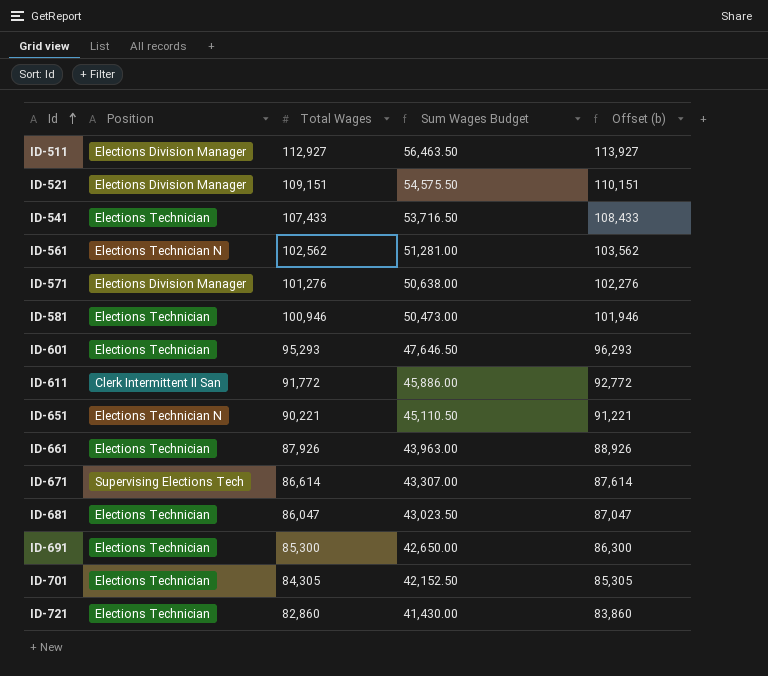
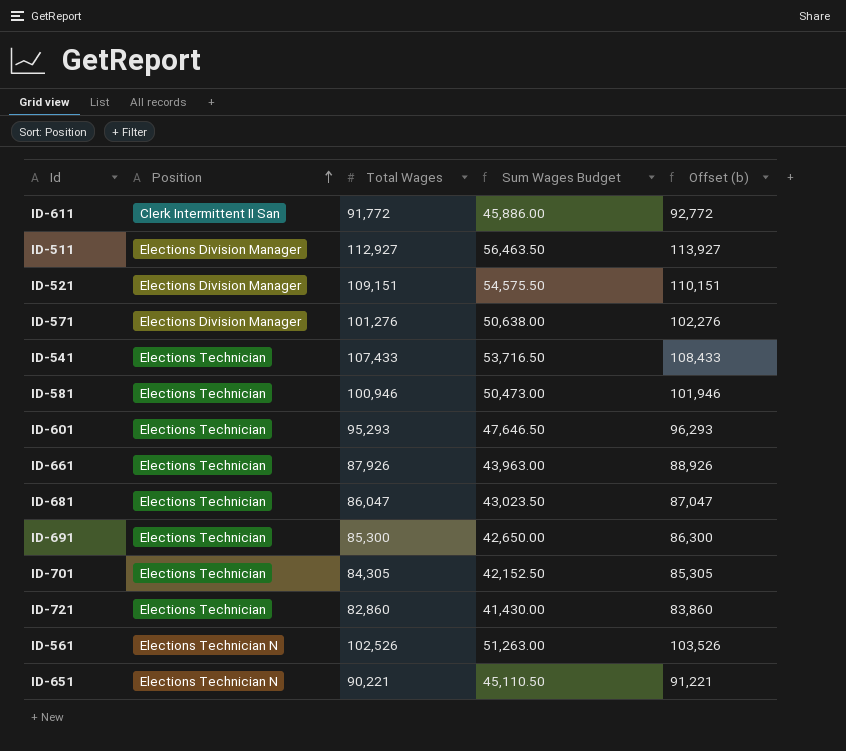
row order: Id ascending -> Position ascending
row ID-671: Supervising Elections Tech | 86,614 | 43,307.00 | 87,614 -> none
ID-561 | Total Wages: 102,562 -> 102,526
ID-561 | Sum Wages Budget: 51,281.00 -> 51,263.00
ID-561 | Offset (b): 103,562 -> 103,526

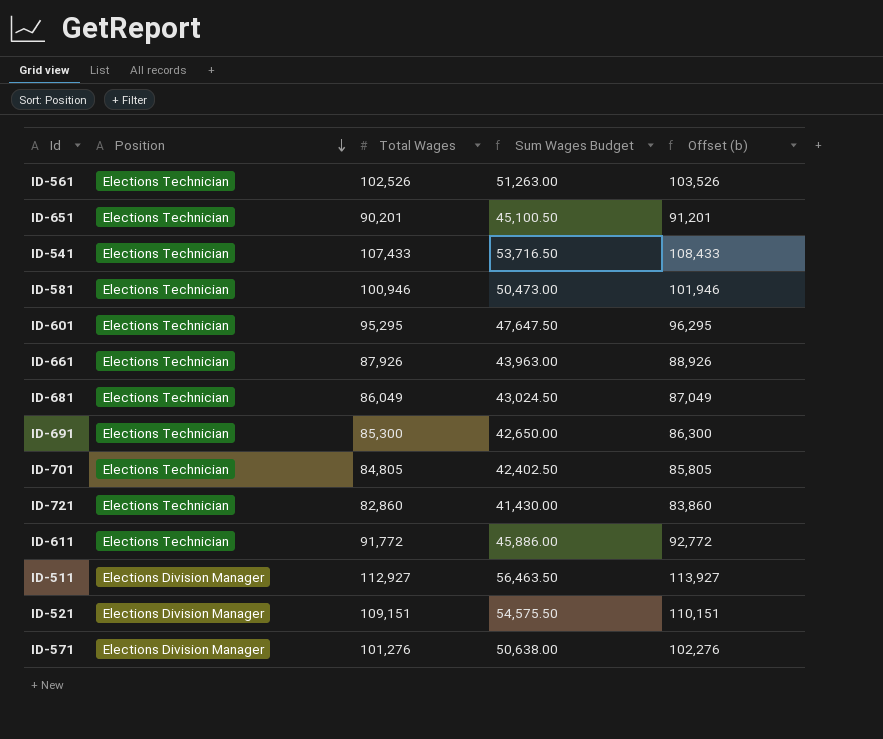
row order: Position ascending -> Position descending
ID-561 | Position: Elections Technician N -> Elections Technician
ID-651 | Position: Elections Technician N -> Elections Technician
ID-651 | Total Wages: 90,221 -> 90,201
ID-651 | Sum Wages Budget: 45,110.50 -> 45,100.50
ID-651 | Offset (b): 91,221 -> 91,201
ID-601 | Total Wages: 95,293 -> 95,295
ID-601 | Sum Wages Budget: 47,646.50 -> 47,647.50
ID-601 | Offset (b): 96,293 -> 96,295
ID-681 | Total Wages: 86,047 -> 86,049
ID-681 | Sum Wages Budget: 43,023.50 -> 43,024.50
ID-681 | Offset (b): 87,047 -> 87,049
ID-701 | Total Wages: 84,305 -> 84,805
ID-701 | Sum Wages Budget: 42,152.50 -> 42,402.50
ID-701 | Offset (b): 85,305 -> 85,805
ID-611 | Position: Clerk Intermittent II San -> Elections Technician

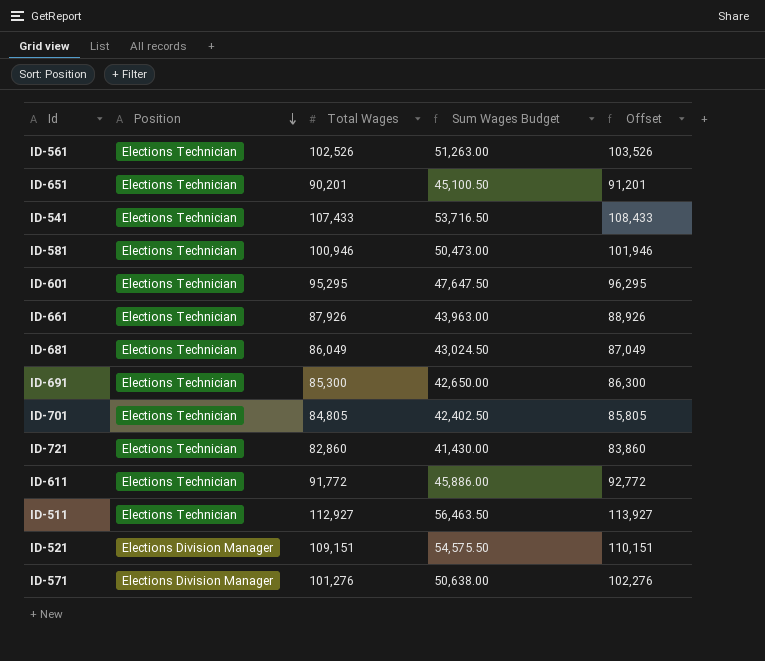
column name: Offset (b) -> Offset
ID-511 | Position: Elections Division Manager -> Elections Technician

